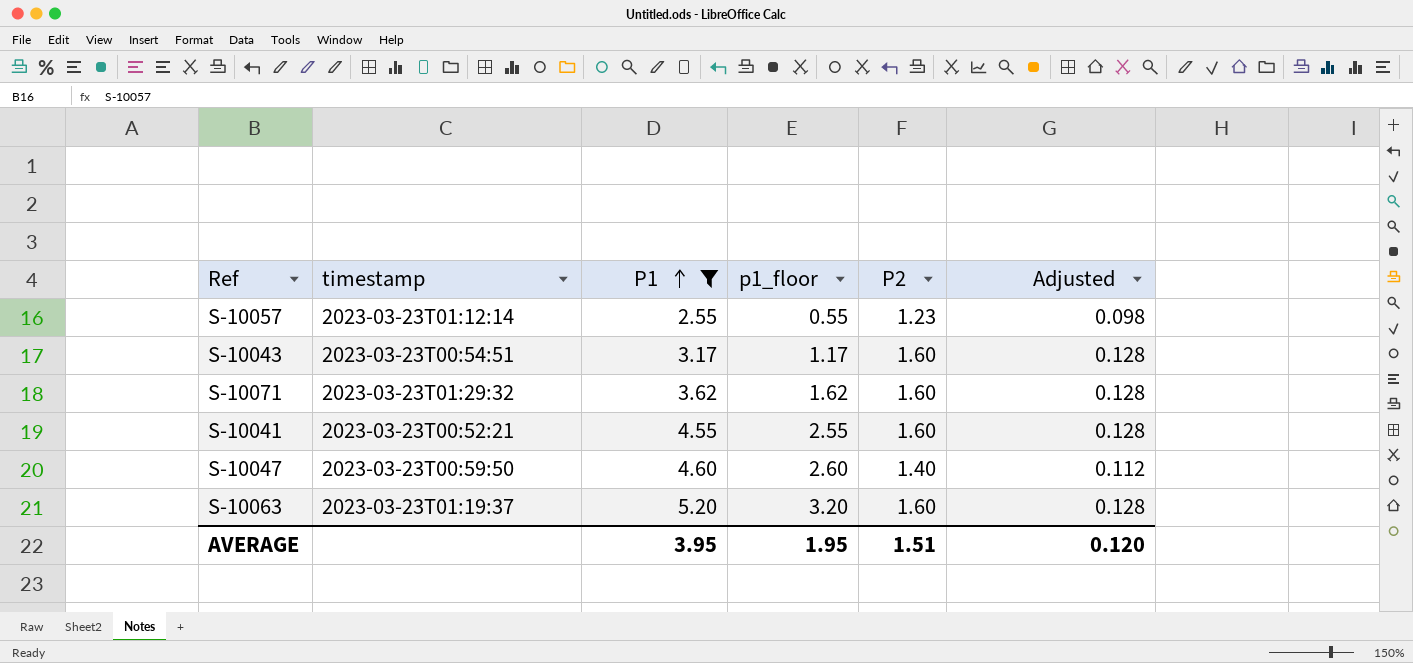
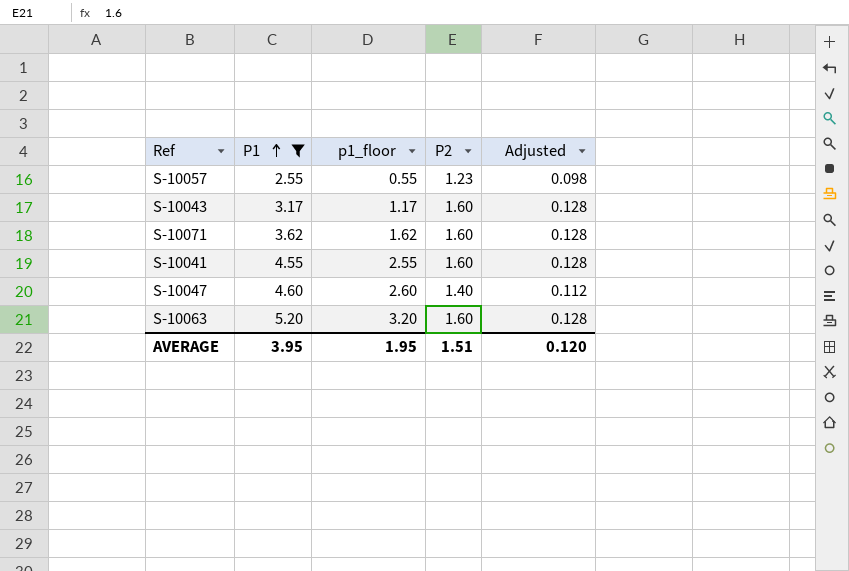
column timestamp | position: 2 -> none

